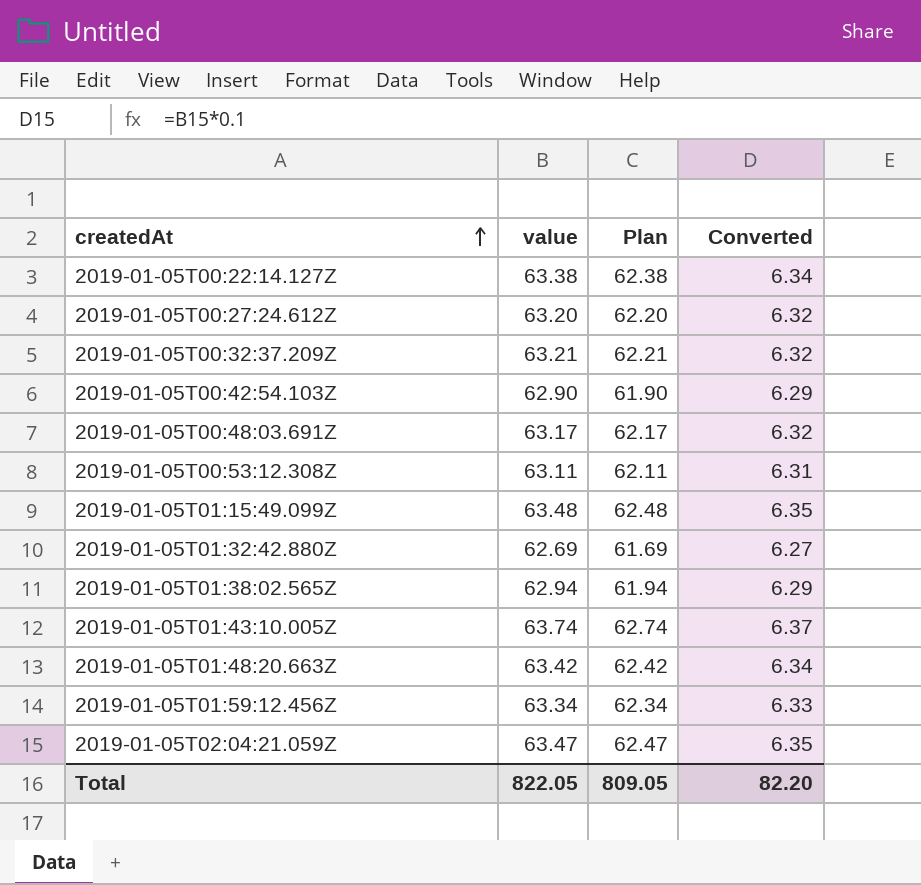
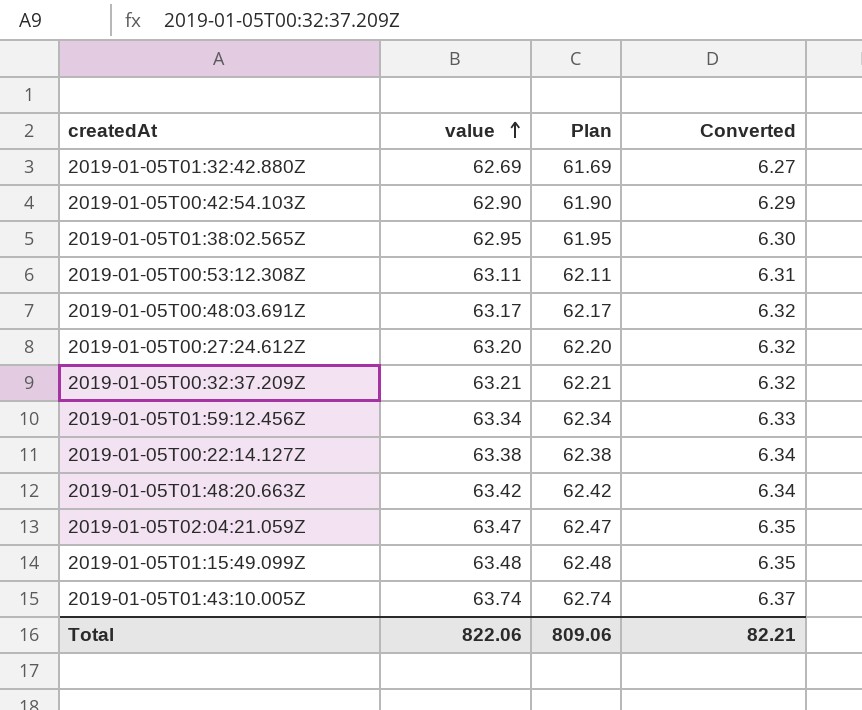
row order: createdAt ascending -> value ascending
2019-01-05T01:38:02.565Z | value: 62.94 -> 62.95
2019-01-05T01:38:02.565Z | Plan: 61.94 -> 61.95
2019-01-05T01:38:02.565Z | Converted: 6.29 -> 6.30
Total | value: 822.05 -> 822.06
Total | Plan: 809.05 -> 809.06
Total | Converted: 82.20 -> 82.21

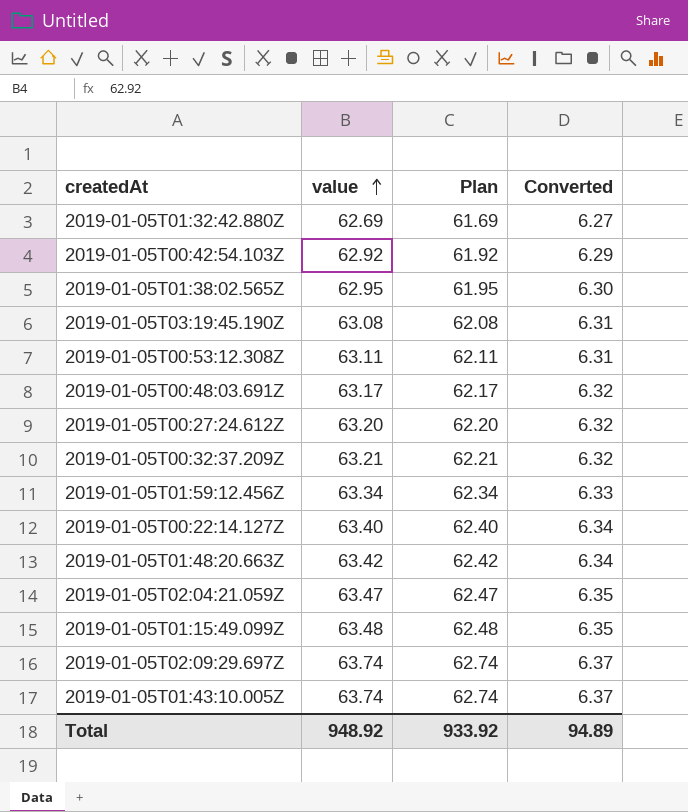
2019-01-05T00:42:54.103Z | value: 62.90 -> 62.92
2019-01-05T00:42:54.103Z | Plan: 61.90 -> 61.92
row 2019-01-05T03:19:45.190Z: none -> 63.08 | 62.08 | 6.31
2019-01-05T00:22:14.127Z | value: 63.38 -> 63.40
2019-01-05T00:22:14.127Z | Plan: 62.38 -> 62.40
row 2019-01-05T02:09:29.697Z: none -> 63.74 | 62.74 | 6.37
Total | value: 822.06 -> 948.92
Total | Plan: 809.06 -> 933.92
Total | Converted: 82.21 -> 94.89

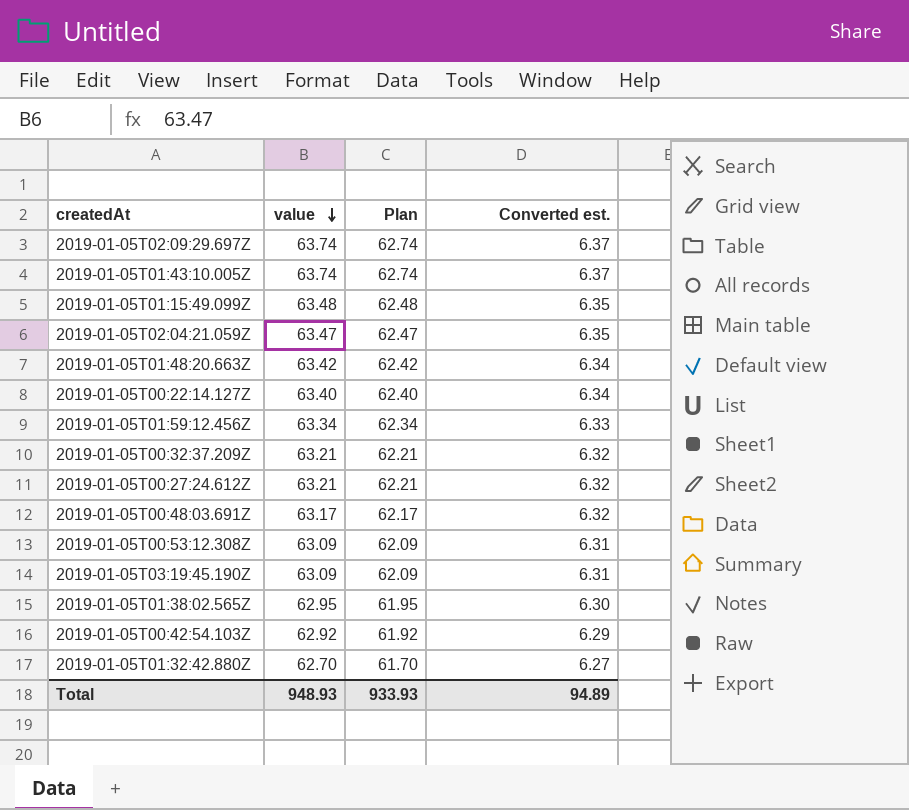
row order: value ascending -> value descending
column name: Converted -> Converted est.
2019-01-05T00:27:24.612Z | value: 63.20 -> 63.21
2019-01-05T00:27:24.612Z | Plan: 62.20 -> 62.21
2019-01-05T00:53:12.308Z | value: 63.11 -> 63.09
2019-01-05T00:53:12.308Z | Plan: 62.11 -> 62.09
2019-01-05T03:19:45.190Z | value: 63.08 -> 63.09
2019-01-05T03:19:45.190Z | Plan: 62.08 -> 62.09
2019-01-05T01:32:42.880Z | value: 62.69 -> 62.70
2019-01-05T01:32:42.880Z | Plan: 61.69 -> 61.70
Total | value: 948.92 -> 948.93
Total | Plan: 933.92 -> 933.93

